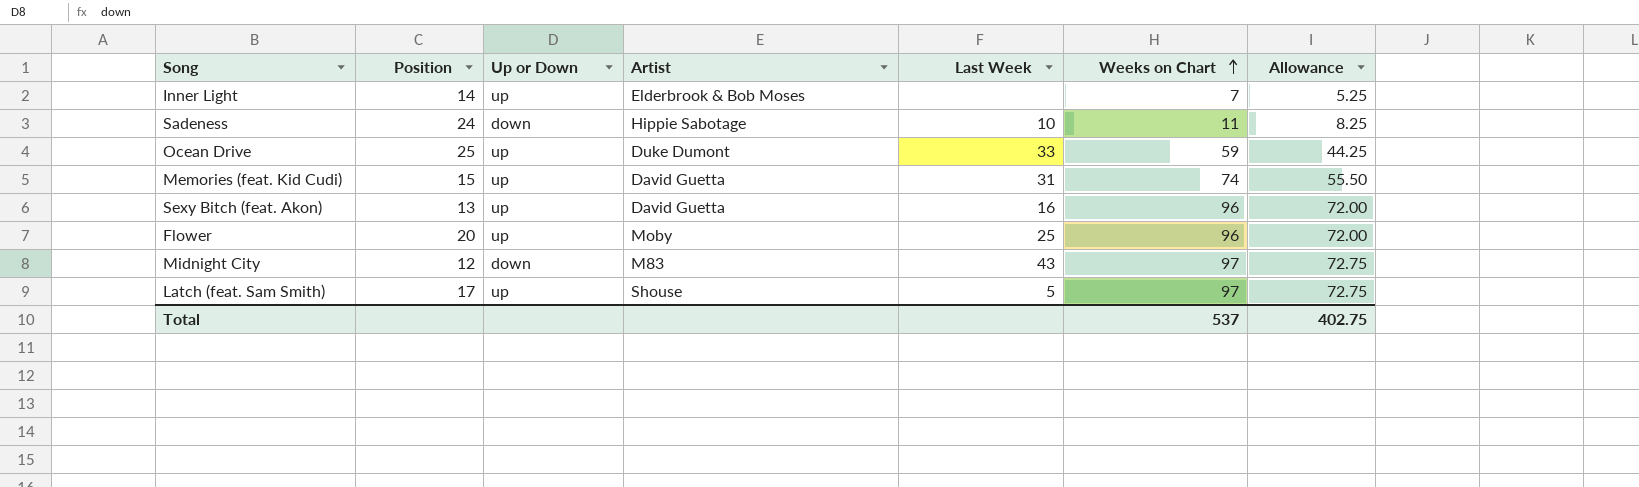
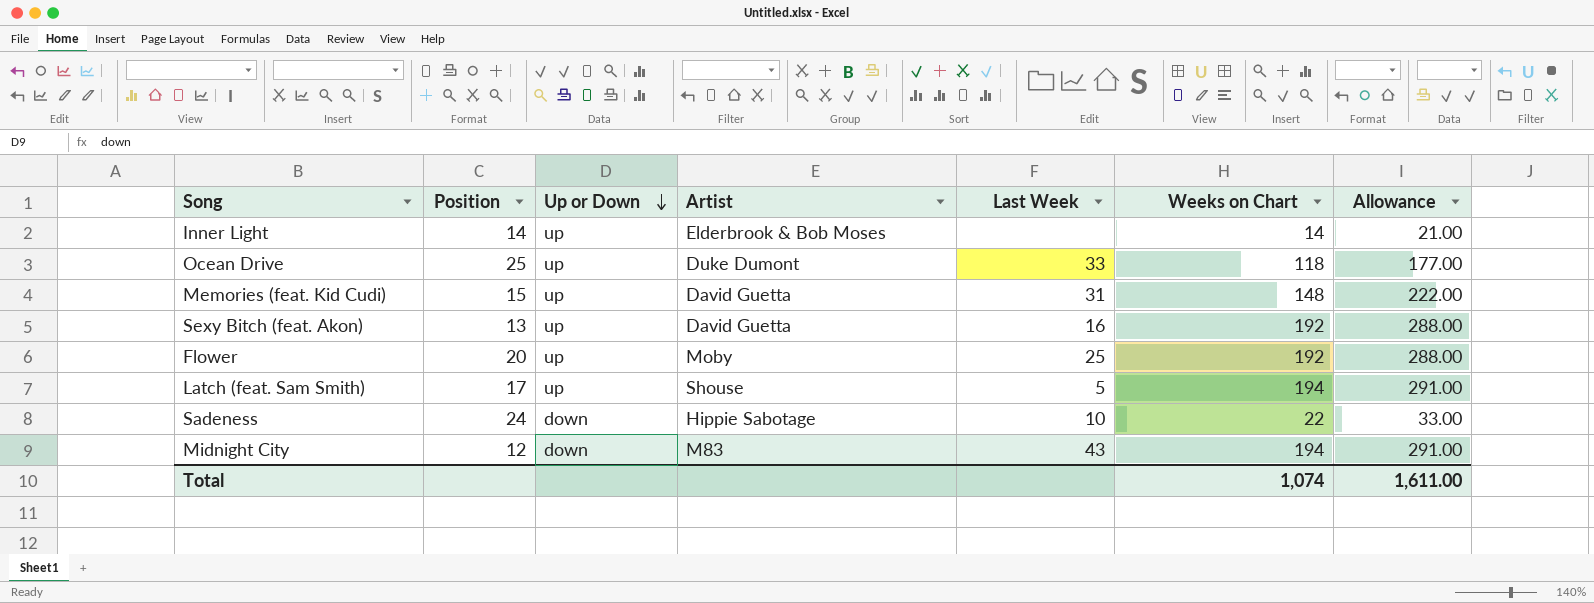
row order: Weeks on Chart ascending -> Up or Down descending
column Allowance | formula: [Weeks on Chart] * 0.75 -> [Weeks on Chart] * 1.5
Inner Light | Weeks on Chart: 7 -> 14
Ocean Drive | Weeks on Chart: 59 -> 118
Memories (feat. Kid Cudi) | Weeks on Chart: 74 -> 148
Sexy Bitch (feat. Akon) | Weeks on Chart: 96 -> 192
Flower | Weeks on Chart: 96 -> 192
Latch (feat. Sam Smith) | Weeks on Chart: 97 -> 194
Sadeness | Weeks on Chart: 11 -> 22
Midnight City | Weeks on Chart: 97 -> 194
Total | Weeks on Chart: 537 -> 1,074
Total | Allowance: 402.75 -> 1,611.00

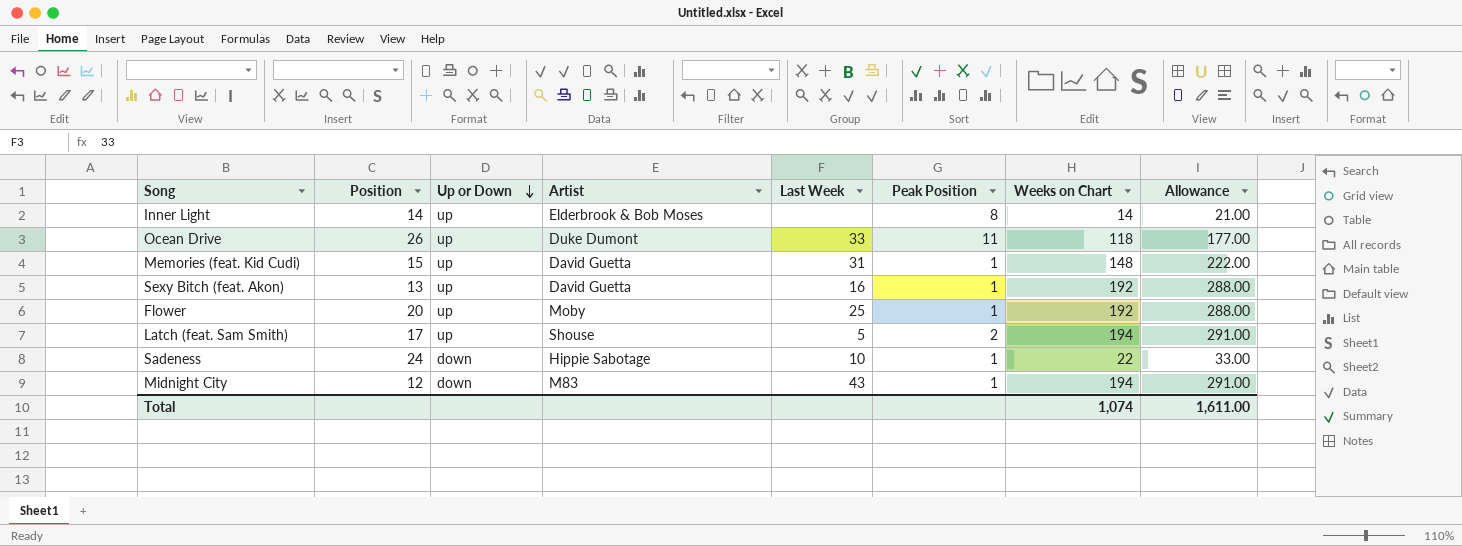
column Peak Position | position: none -> 6
Ocean Drive | Position: 25 -> 26

